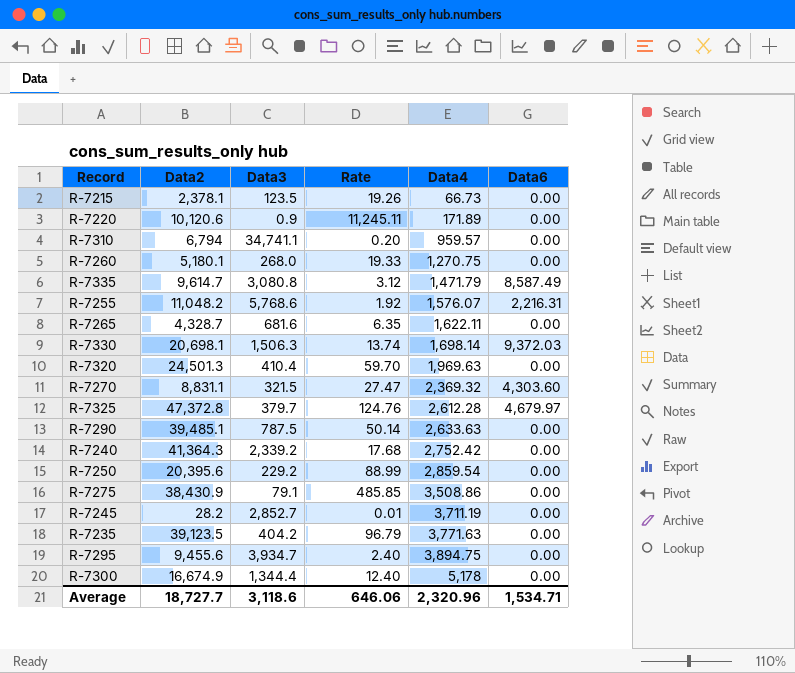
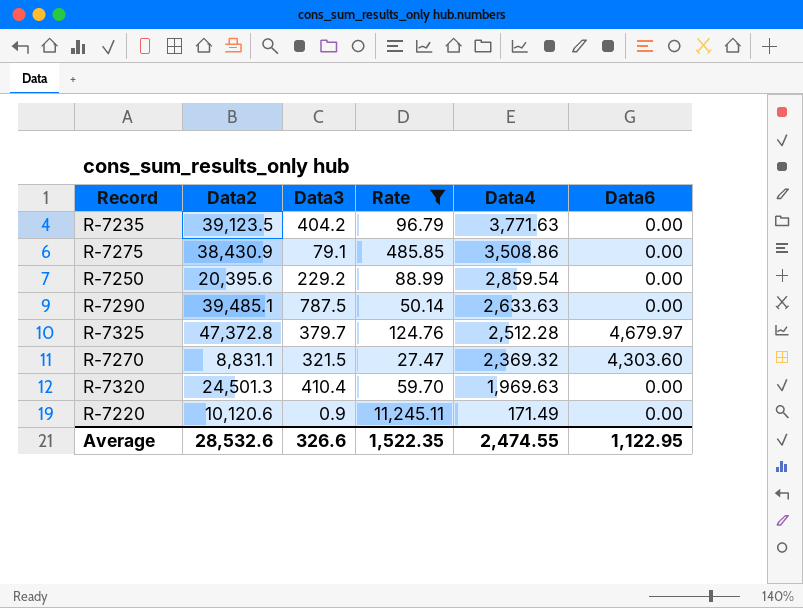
filter: none -> Rate >= 27.47
row order: Data4 ascending -> Data4 descending
R-7325 | Data4: 2,612.28 -> 2,512.28
R-7220 | Data4: 171.89 -> 171.49
Average | Data2: 18,727.7 -> 28,532.6
Average | Data3: 3,118.6 -> 326.6
Average | Rate: 646.06 -> 1,522.35
Average | Data4: 2,320.96 -> 2,474.55
Average | Data6: 1,534.71 -> 1,122.95

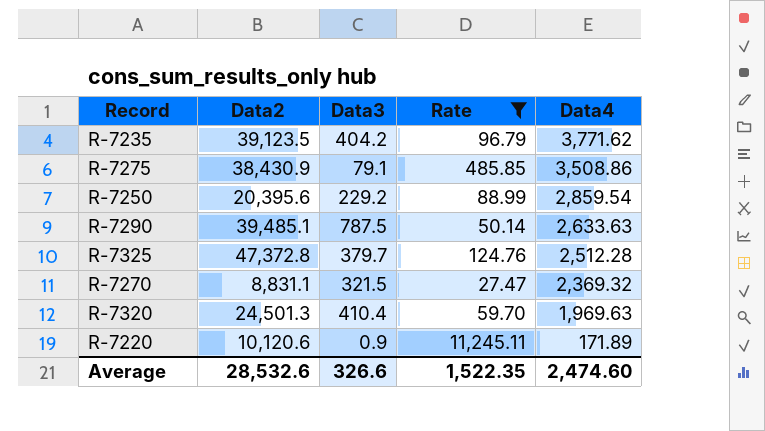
column Data6 | position: 6 -> none
R-7235 | Data4: 3,771.63 -> 3,771.62
R-7220 | Data4: 171.49 -> 171.89
Average | Data4: 2,474.55 -> 2,474.60

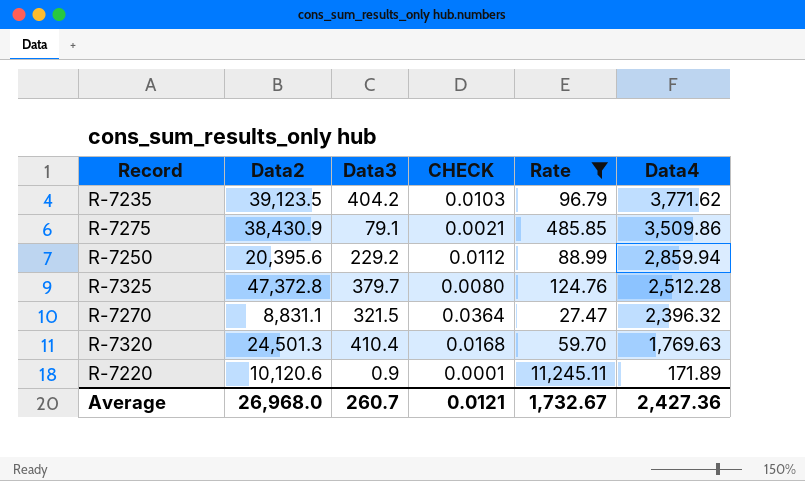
column CHECK | formula: none -> [Data3] / [Data2]
row R-7290: 39,485.1 | 787.5 | 50.14 | 2,633.63 -> none
R-7275 | Data4: 3,508.86 -> 3,509.86
R-7250 | Data4: 2,859.54 -> 2,859.94
R-7270 | Data4: 2,369.32 -> 2,396.32
R-7320 | Data4: 1,969.63 -> 1,769.63
Average | Data2: 28,532.6 -> 26,968.0
Average | Data3: 326.6 -> 260.7
Average | Rate: 1,522.35 -> 1,732.67
Average | Data4: 2,474.60 -> 2,427.36

